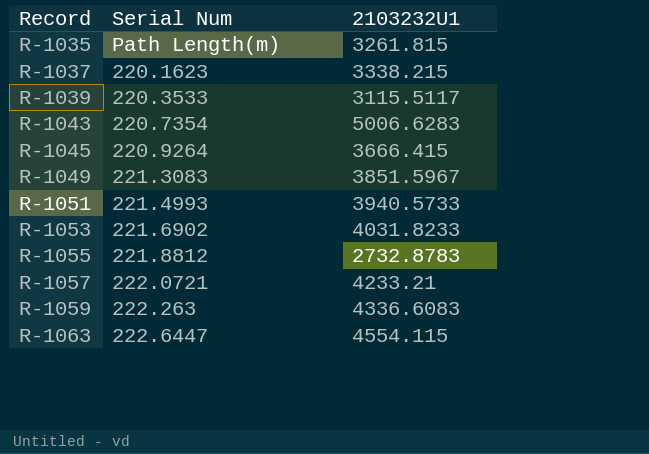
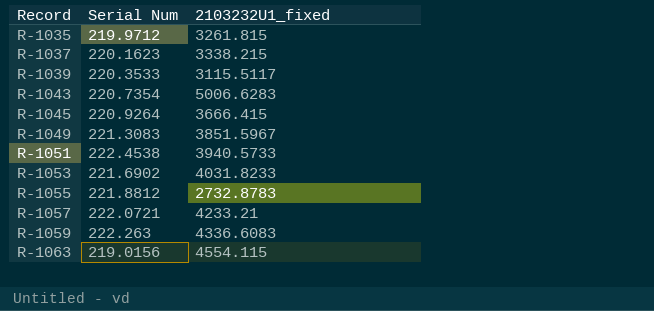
column name: 2103232U1 -> 2103232U1_fixed
R-1035 | Serial Num: Path Length(m) -> 219.9712
R-1051 | Serial Num: 221.4993 -> 222.4538
R-1063 | Serial Num: 222.6447 -> 219.0156

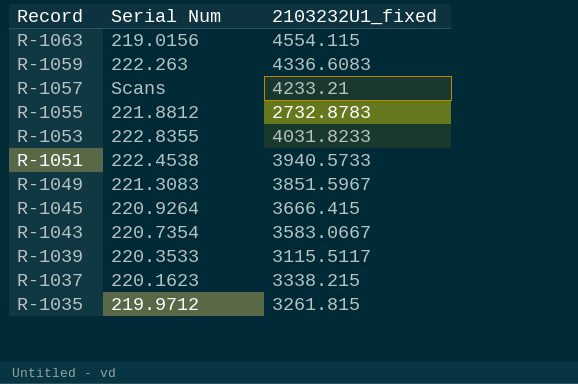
row order: Record ascending -> Record descending
R-1057 | Serial Num: 222.0721 -> Scans
R-1053 | Serial Num: 221.6902 -> 222.8355
R-1043 | 2103232U1_fixed: 5006.6283 -> 3583.0667

